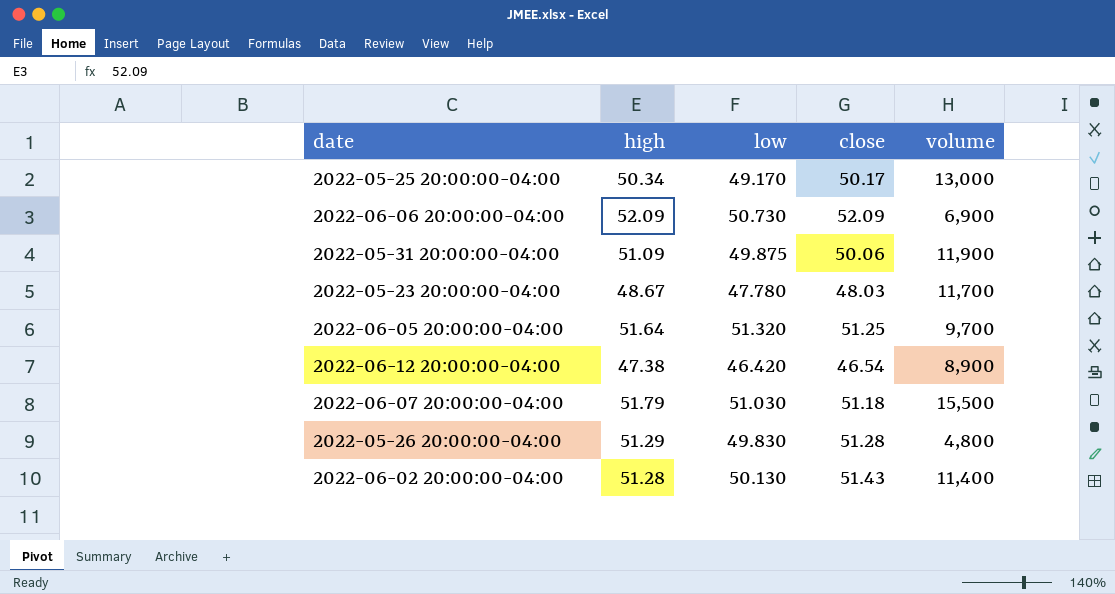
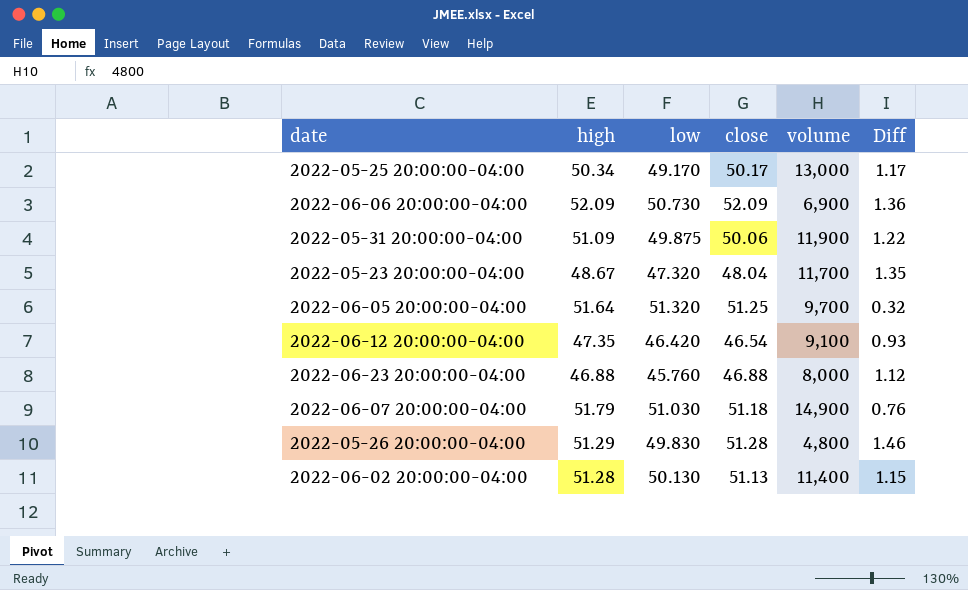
column Diff | formula: none -> [high] - [low]
2022-05-23 20:00:00-04:00 | low: 47.780 -> 47.320
2022-05-23 20:00:00-04:00 | close: 48.03 -> 48.04
2022-06-12 20:00:00-04:00 | high: 47.38 -> 47.35
2022-06-12 20:00:00-04:00 | volume: 8,900 -> 9,100
row 2022-06-23 20:00:00-04:00: none -> 46.88 | 45.760 | 46.88 | 8,000 | 1.12
2022-06-07 20:00:00-04:00 | volume: 15,500 -> 14,900
2022-06-02 20:00:00-04:00 | close: 51.43 -> 51.13

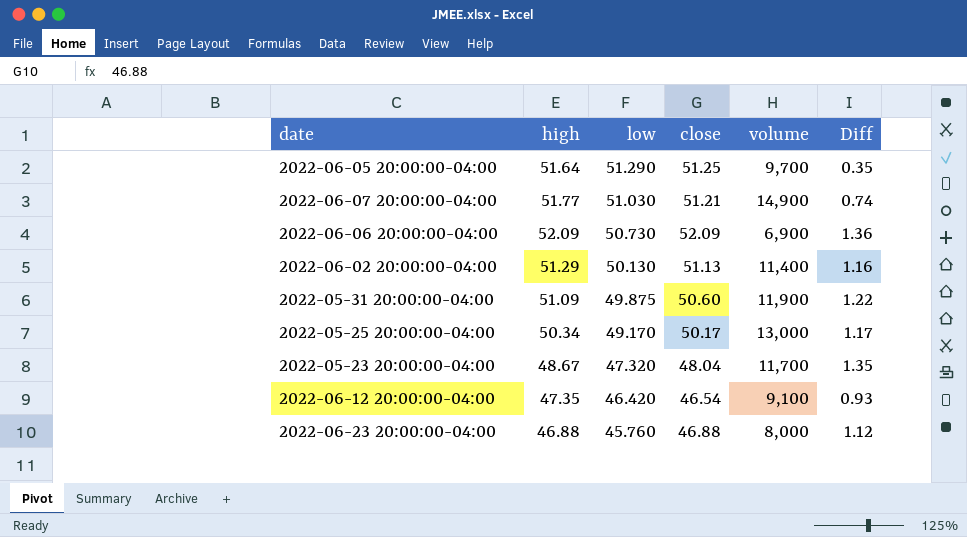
row order: none -> low descending
row 2022-05-26 20:00:00-04:00: 51.29 | 49.830 | 51.28 | 4,800 | 1.46 -> none
2022-06-05 20:00:00-04:00 | low: 51.320 -> 51.290
2022-06-05 20:00:00-04:00 | Diff: 0.32 -> 0.35
2022-06-07 20:00:00-04:00 | high: 51.79 -> 51.77
2022-06-07 20:00:00-04:00 | close: 51.18 -> 51.21
2022-06-07 20:00:00-04:00 | Diff: 0.76 -> 0.74
2022-06-02 20:00:00-04:00 | high: 51.28 -> 51.29
2022-06-02 20:00:00-04:00 | Diff: 1.15 -> 1.16
2022-05-31 20:00:00-04:00 | close: 50.06 -> 50.60

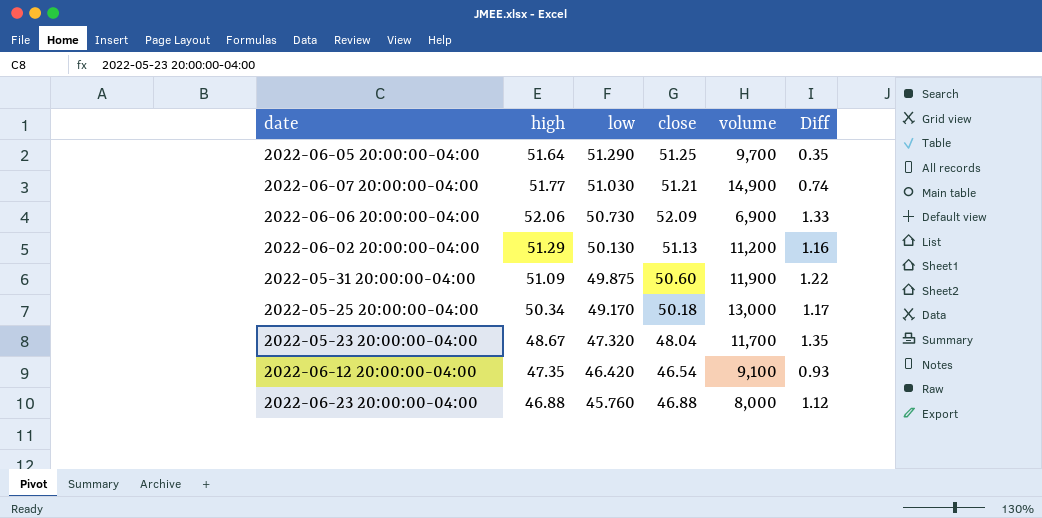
2022-06-06 20:00:00-04:00 | high: 52.09 -> 52.06
2022-06-06 20:00:00-04:00 | Diff: 1.36 -> 1.33
2022-06-02 20:00:00-04:00 | volume: 11,400 -> 11,200
2022-05-25 20:00:00-04:00 | close: 50.17 -> 50.18

